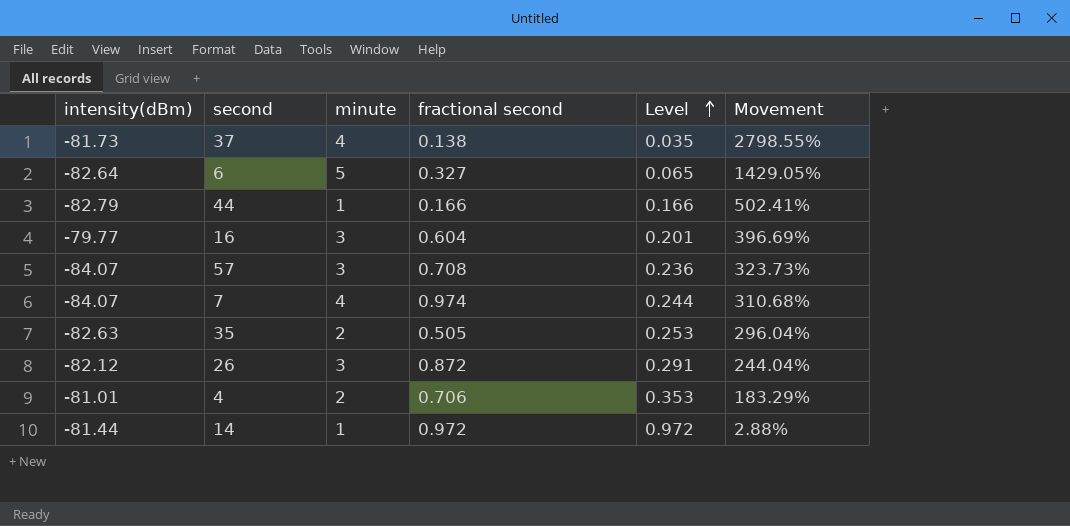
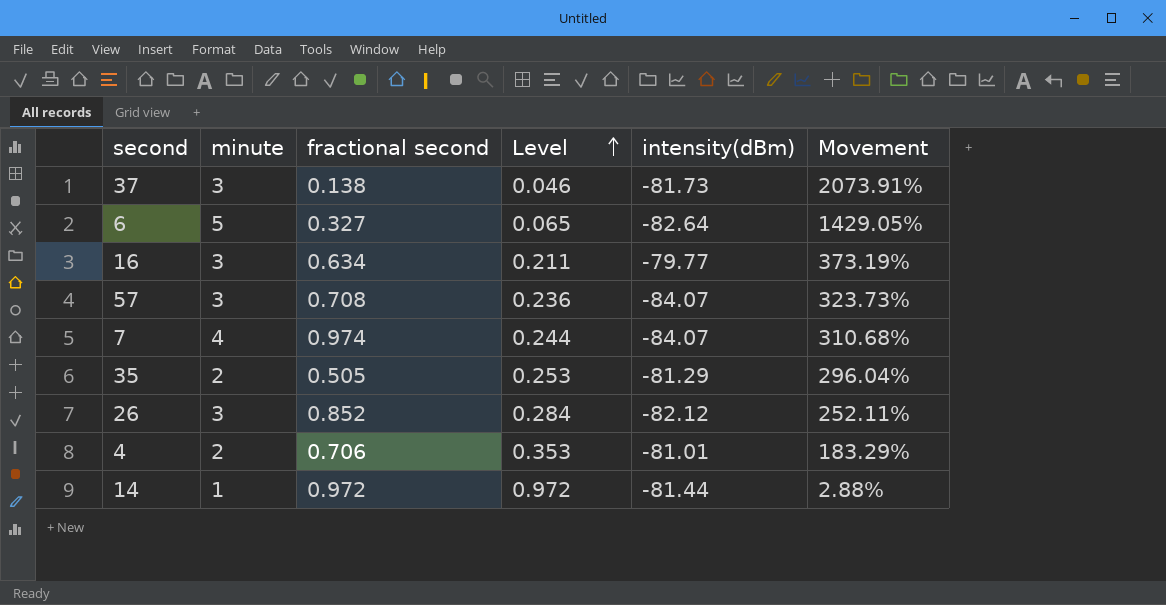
column intensity(dBm) | position: 1 -> 5
row 44: -82.79 | 1 | 0.166 | 0.166 | 502.41% -> none
37 | minute: 4 -> 3
37 | Level: 0.035 -> 0.046
37 | Movement: 2798.55% -> 2073.91%
16 | fractional second: 0.604 -> 0.634
16 | Level: 0.201 -> 0.211
16 | Movement: 396.69% -> 373.19%
35 | intensity(dBm): -82.63 -> -81.29
26 | fractional second: 0.872 -> 0.852
26 | Level: 0.291 -> 0.284
26 | Movement: 244.04% -> 252.11%

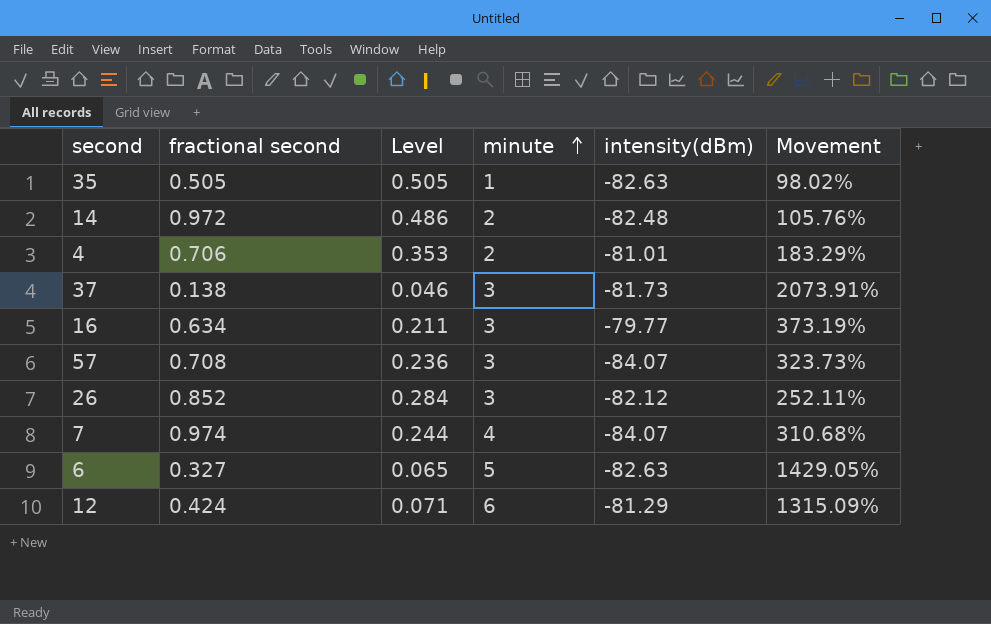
row order: Level ascending -> minute ascending
column minute | position: 2 -> 4
35 | Level: 0.253 -> 0.505
35 | minute: 2 -> 1
35 | intensity(dBm): -81.29 -> -82.63
35 | Movement: 296.04% -> 98.02%
14 | Level: 0.972 -> 0.486
14 | minute: 1 -> 2
14 | intensity(dBm): -81.44 -> -82.48
14 | Movement: 2.88% -> 105.76%
6 | intensity(dBm): -82.64 -> -82.63
row 12: none -> 0.424 | 0.071 | 6 | -81.29 | 1315.09%

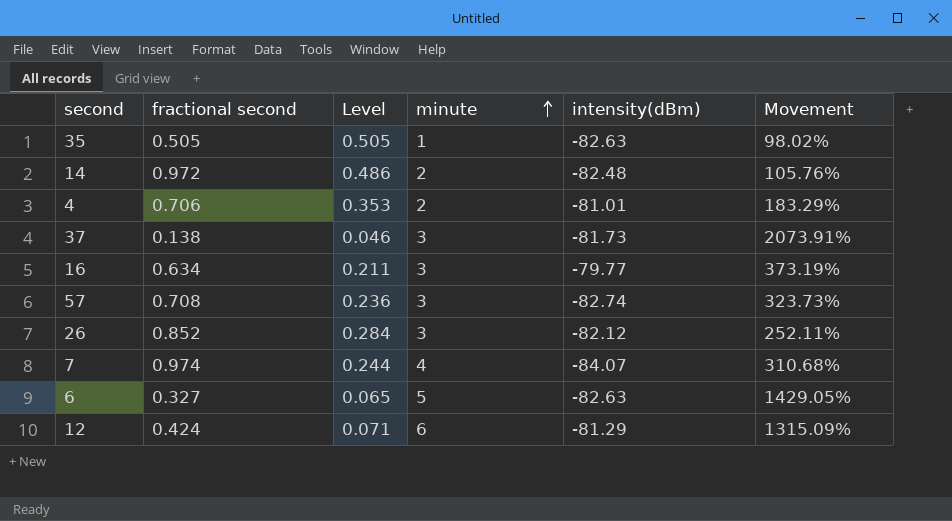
57 | intensity(dBm): -84.07 -> -82.74

